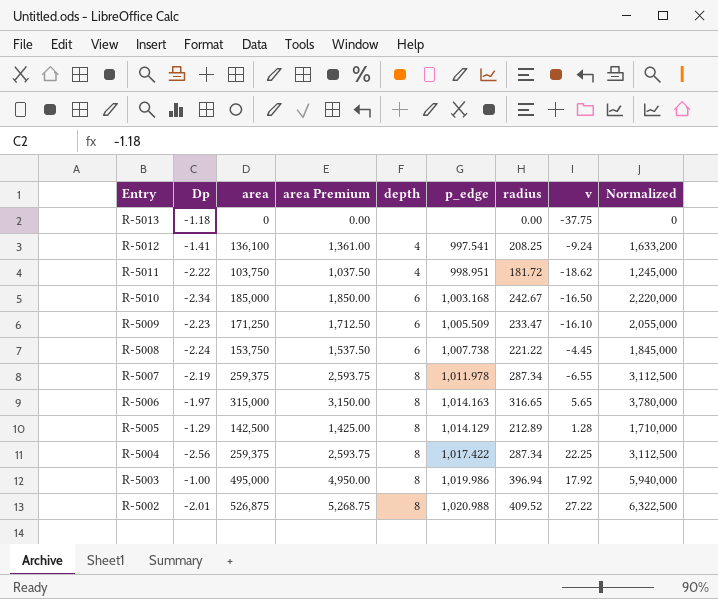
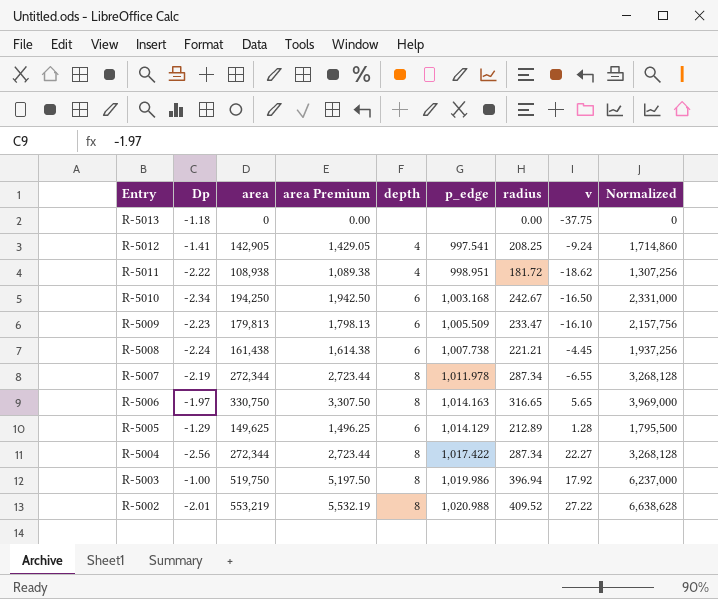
R-5012 | area: 136,100 -> 142,905
R-5012 | area Premium: 1,361.00 -> 1,429.05
R-5012 | Normalized: 1,633,200 -> 1,714,860
R-5011 | area: 103,750 -> 108,938
R-5011 | area Premium: 1,037.50 -> 1,089.38
R-5011 | Normalized: 1,245,000 -> 1,307,256
R-5010 | area: 185,000 -> 194,250
R-5010 | area Premium: 1,850.00 -> 1,942.50
R-5010 | Normalized: 2,220,000 -> 2,331,000
R-5009 | area: 171,250 -> 179,813
R-5009 | area Premium: 1,712.50 -> 1,798.13
R-5009 | Normalized: 2,055,000 -> 2,157,756
R-5008 | area: 153,750 -> 161,438
R-5008 | area Premium: 1,537.50 -> 1,614.38
R-5008 | radius: 221.22 -> 221.21
R-5008 | Normalized: 1,845,000 -> 1,937,256
R-5007 | area: 259,375 -> 272,344
R-5007 | area Premium: 2,593.75 -> 2,723.44
R-5007 | Normalized: 3,112,500 -> 3,268,128
R-5006 | area: 315,000 -> 330,750
R-5006 | area Premium: 3,150.00 -> 3,307.50
R-5006 | Normalized: 3,780,000 -> 3,969,000
R-5005 | area: 142,500 -> 149,625
R-5005 | area Premium: 1,425.00 -> 1,496.25
R-5005 | depth: 8 -> 6
R-5005 | Normalized: 1,710,000 -> 1,795,500
R-5004 | area: 259,375 -> 272,344
R-5004 | area Premium: 2,593.75 -> 2,723.44
R-5004 | v: 22.25 -> 22.27
R-5004 | Normalized: 3,112,500 -> 3,268,128
R-5003 | area: 495,000 -> 519,750
R-5003 | area Premium: 4,950.00 -> 5,197.50
R-5003 | Normalized: 5,940,000 -> 6,237,000
R-5002 | area: 526,875 -> 553,219
R-5002 | area Premium: 5,268.75 -> 5,532.19
R-5002 | Normalized: 6,322,500 -> 6,638,628

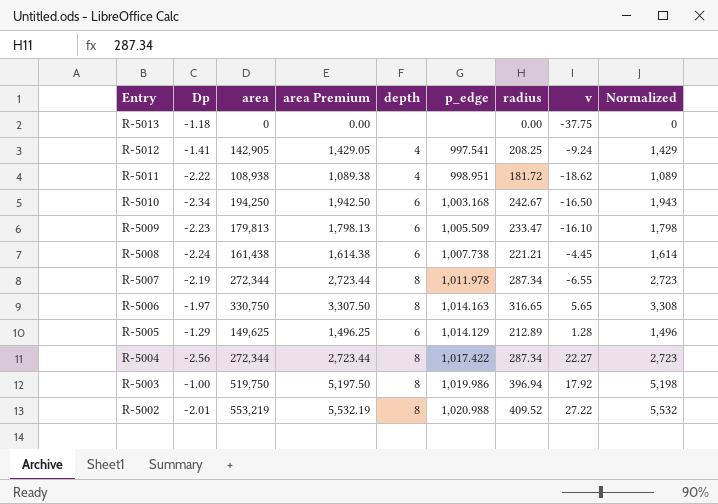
column Normalized | formula: [area] * 12 -> [area] * 0.01

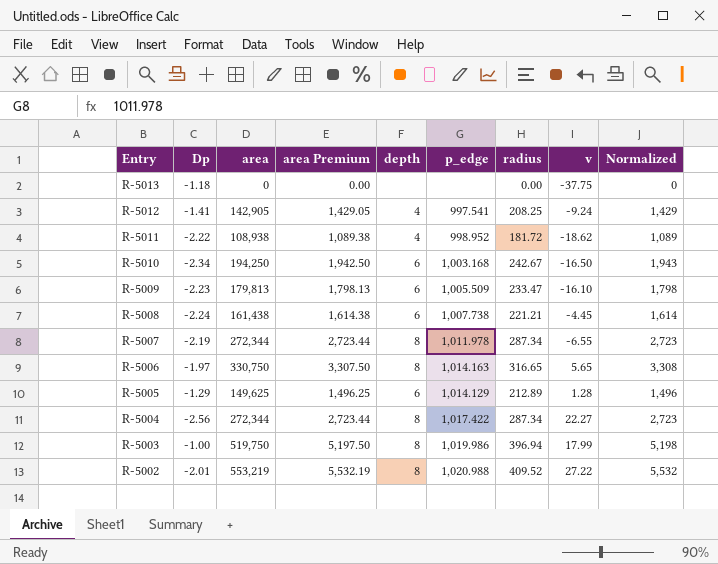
R-5011 | p_edge: 998.951 -> 998.952
R-5003 | v: 17.92 -> 17.99

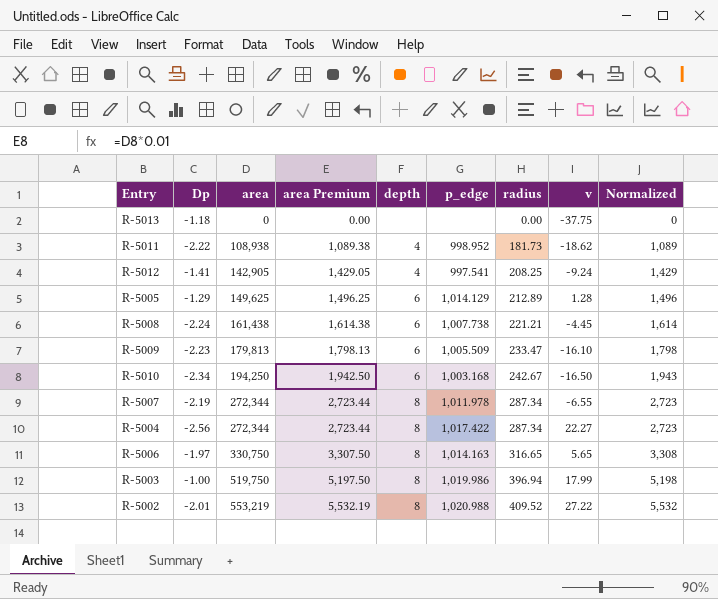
row order: Entry descending -> area ascending
R-5011 | radius: 181.72 -> 181.73

